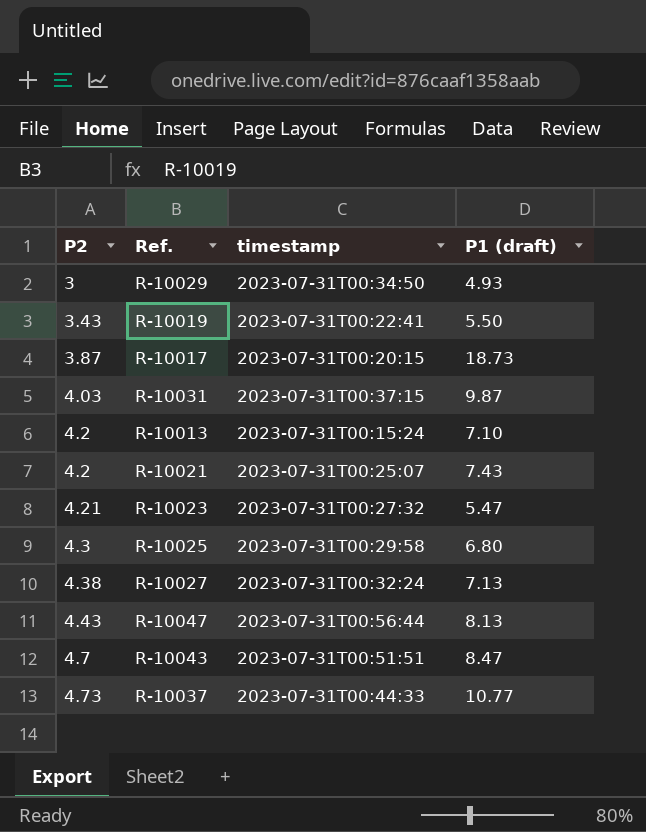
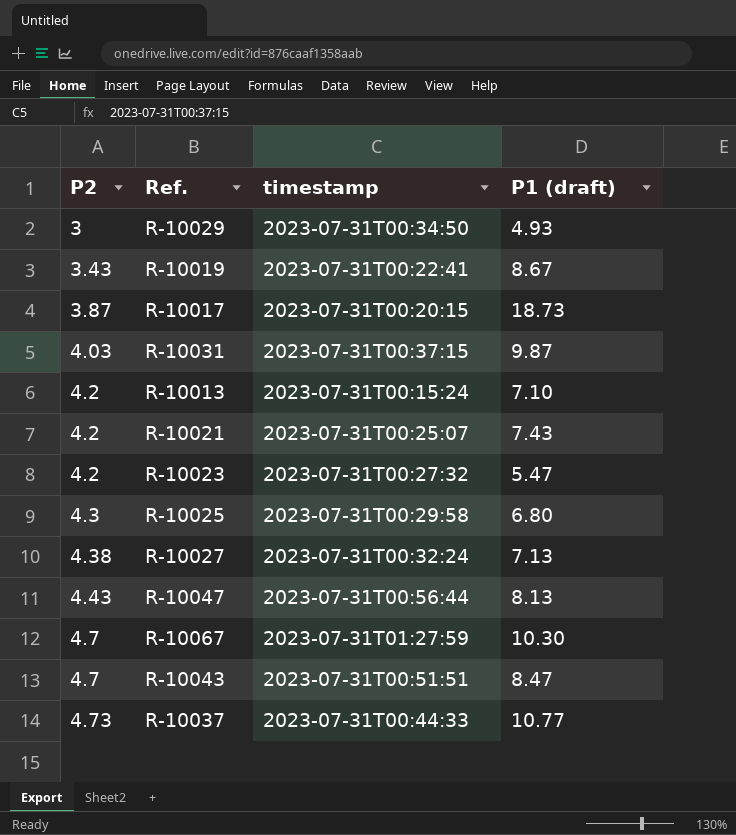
R-10019 | P1 (draft): 5.50 -> 8.67
R-10023 | P2: 4.21 -> 4.2
row R-10067: none -> 4.7 | 2023-07-31T01:27:59 | 10.30

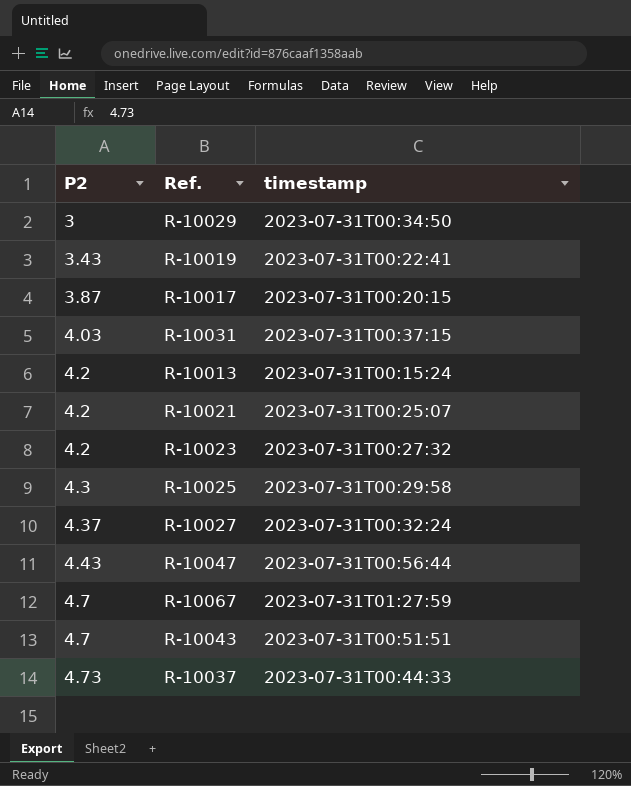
column P1 (draft) | position: 4 -> none
R-10027 | P2: 4.38 -> 4.37

